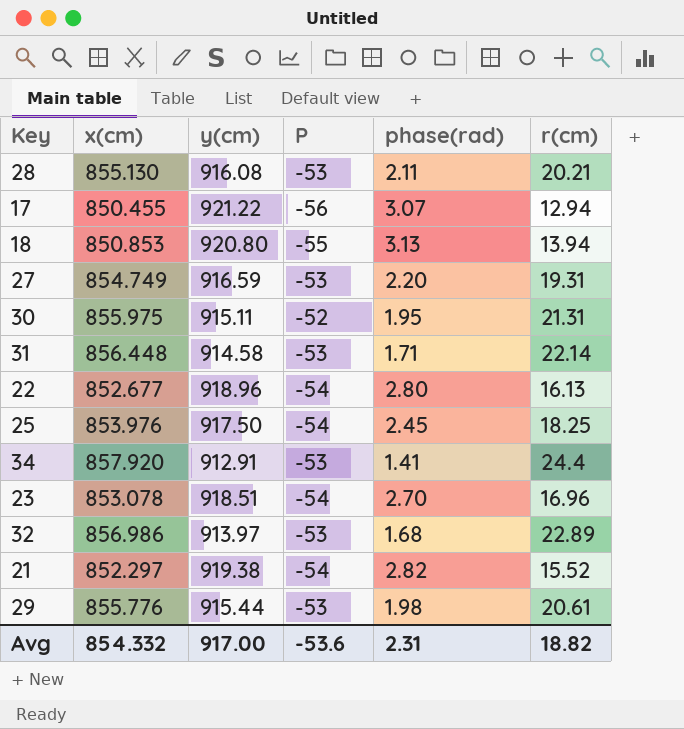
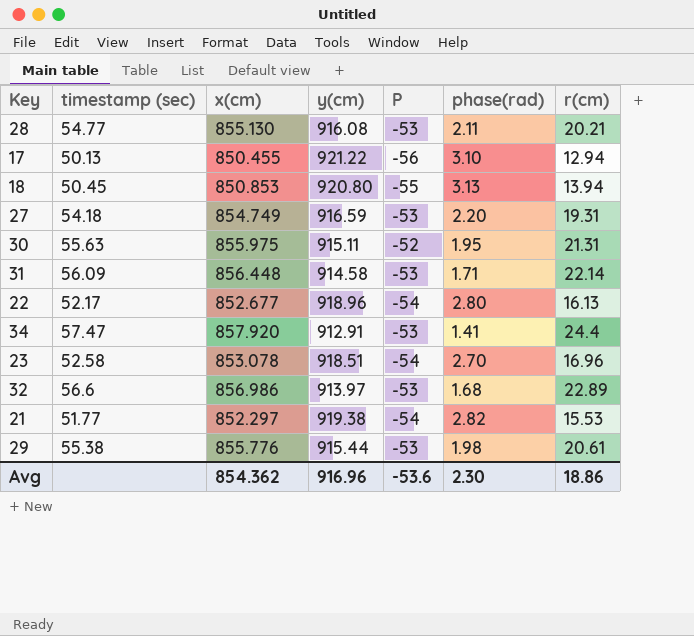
column timestamp (sec) | position: none -> 2
row 25: 853.976 | 917.50 | -54 | 2.45 | 18.25 -> none
17 | phase(rad): 3.07 -> 3.10
21 | r(cm): 15.52 -> 15.53
Avg | x(cm): 854.332 -> 854.362
Avg | y(cm): 917.00 -> 916.96
Avg | phase(rad): 2.31 -> 2.30
Avg | r(cm): 18.82 -> 18.86

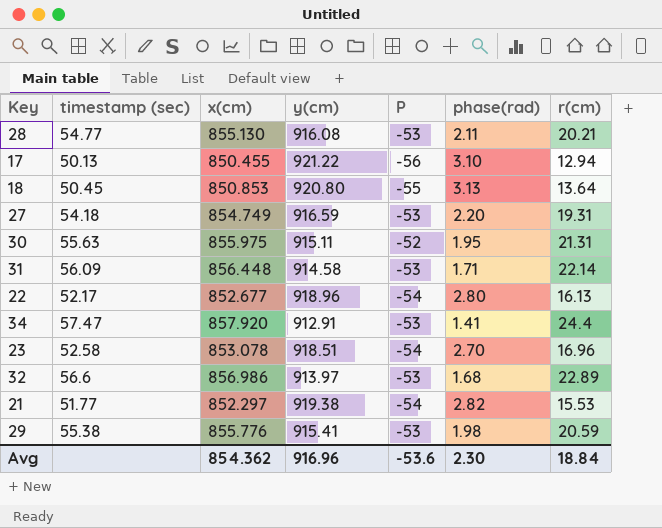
18 | r(cm): 13.94 -> 13.64
29 | y(cm): 915.44 -> 915.41
29 | r(cm): 20.61 -> 20.59
Avg | r(cm): 18.86 -> 18.84

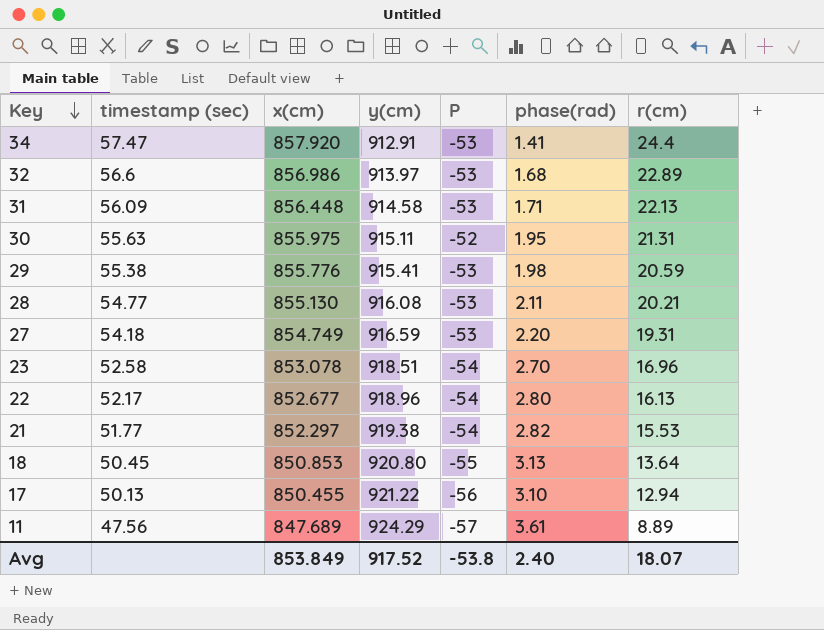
row order: none -> Key descending
31 | r(cm): 22.14 -> 22.13
row 11: none -> 47.56 | 847.689 | 924.29 | -57 | 3.61 | 8.89
Avg | x(cm): 854.362 -> 853.849
Avg | y(cm): 916.96 -> 917.52
Avg | P: -53.6 -> -53.8
Avg | phase(rad): 2.30 -> 2.40
Avg | r(cm): 18.84 -> 18.07

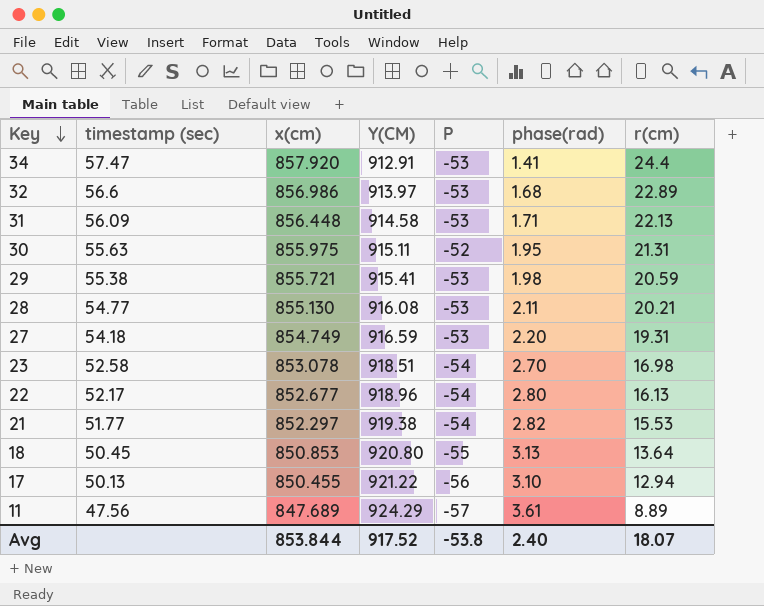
column name: y(cm) -> Y(CM)
29 | x(cm): 855.776 -> 855.721
23 | r(cm): 16.96 -> 16.98
Avg | x(cm): 853.849 -> 853.844

